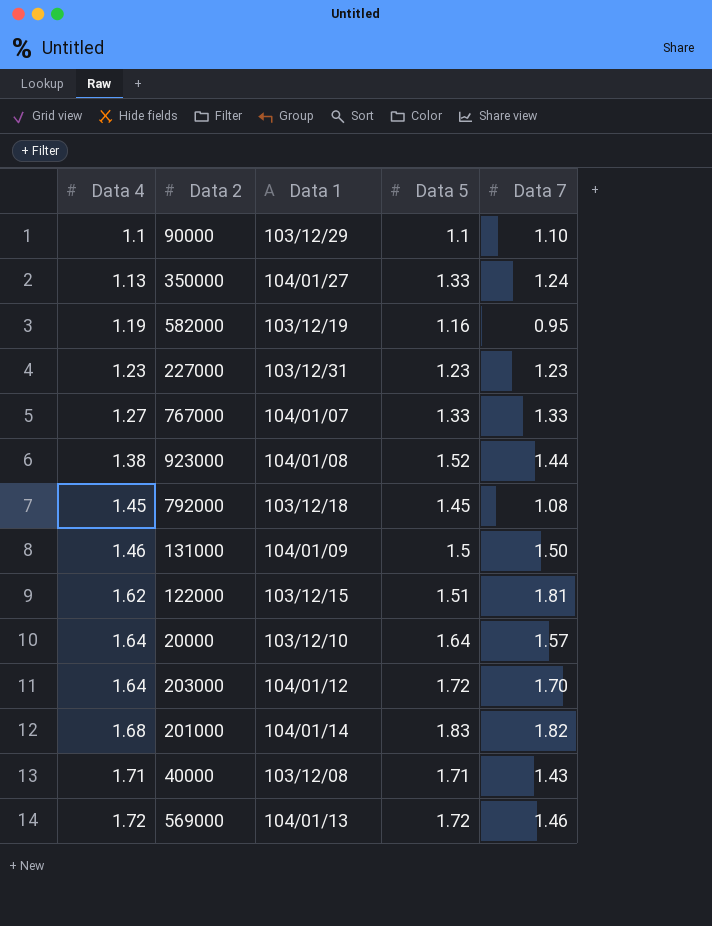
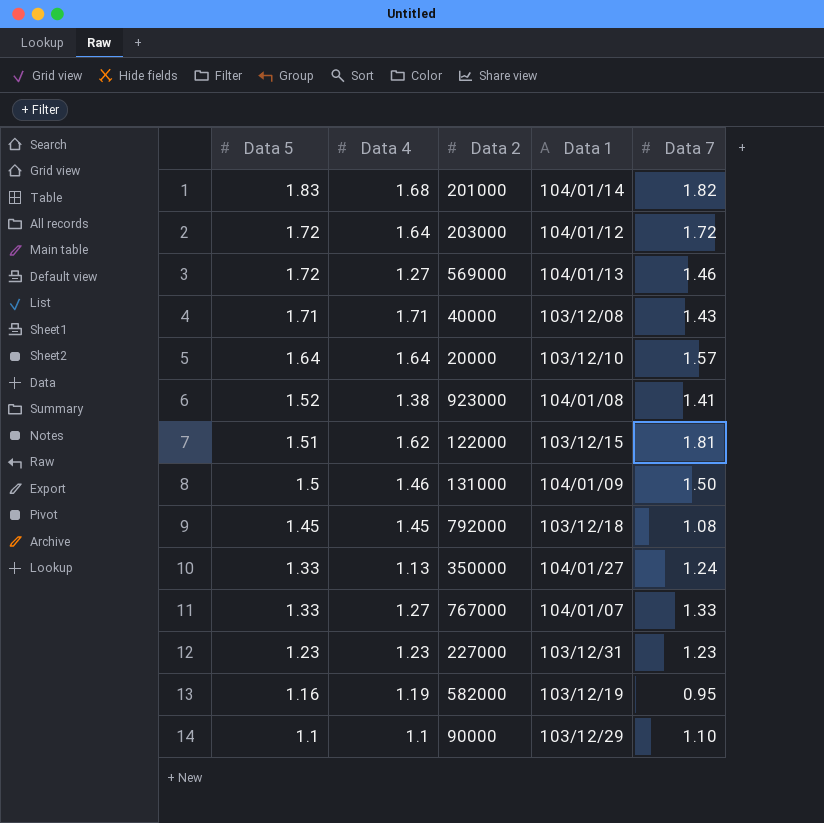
row order: Data 4 ascending -> Data 5 descending
column Data 5 | position: 4 -> 1
203000 | Data 7: 1.70 -> 1.72
569000 | Data 4: 1.72 -> 1.27
923000 | Data 7: 1.44 -> 1.41

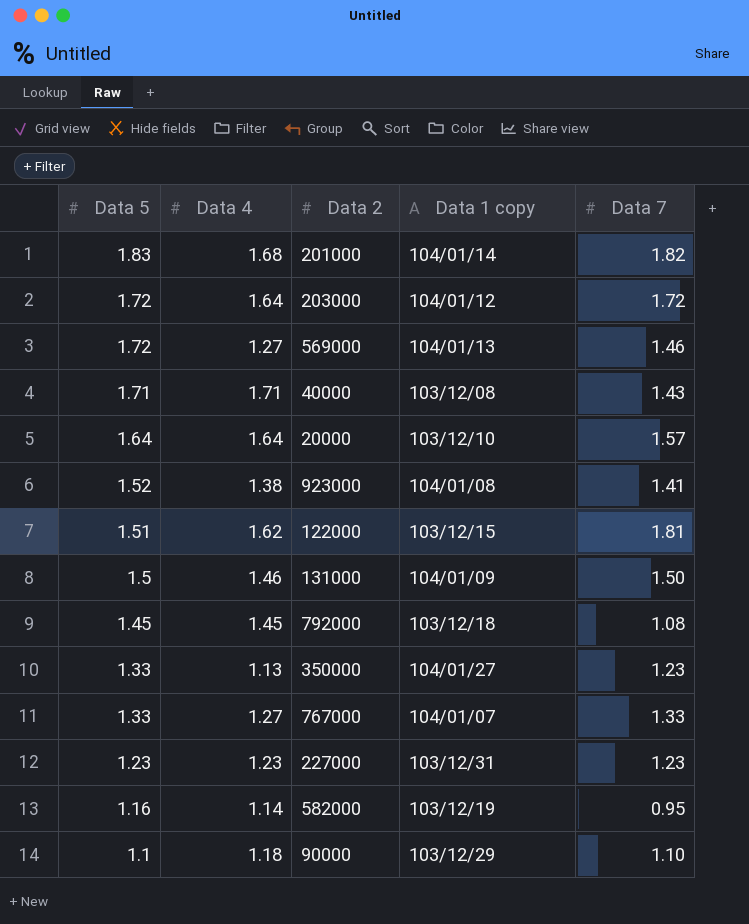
column name: Data 1 -> Data 1 copy
350000 | Data 7: 1.24 -> 1.23
582000 | Data 4: 1.19 -> 1.14
90000 | Data 4: 1.1 -> 1.18

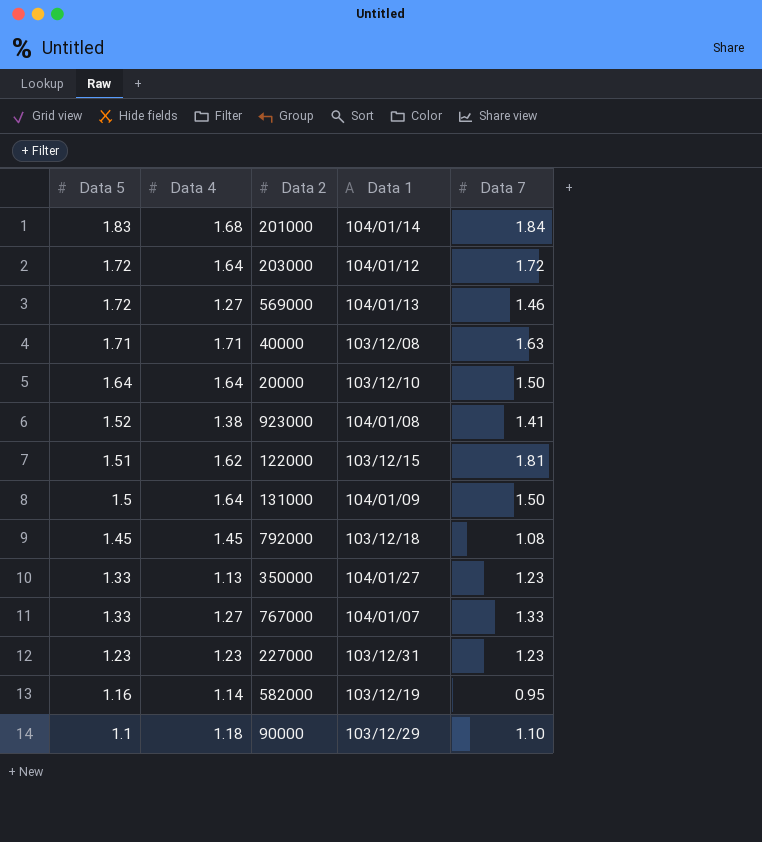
column name: Data 1 copy -> Data 1
201000 | Data 7: 1.82 -> 1.84
40000 | Data 7: 1.43 -> 1.63
20000 | Data 7: 1.57 -> 1.50
131000 | Data 4: 1.46 -> 1.64

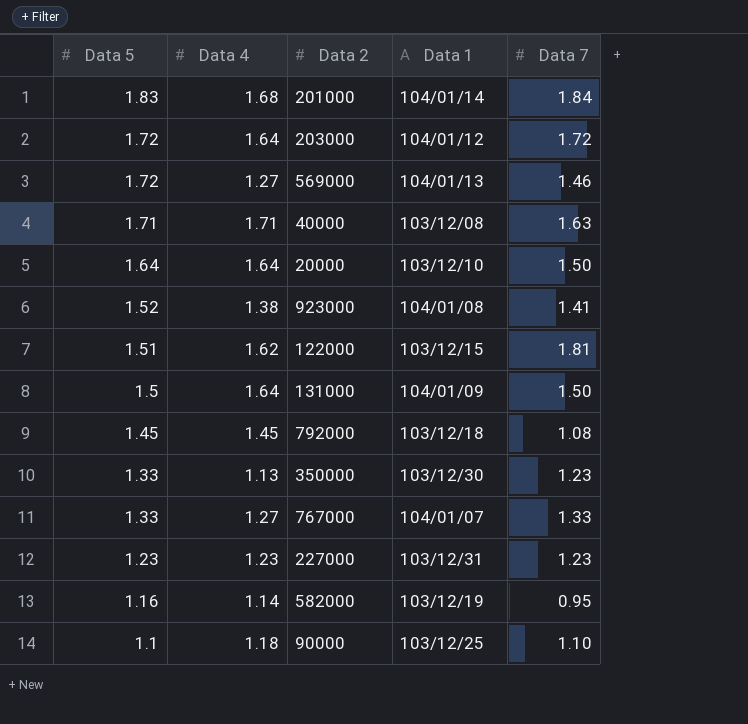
350000 | Data 1: 104/01/27 -> 103/12/30
90000 | Data 1: 103/12/29 -> 103/12/25

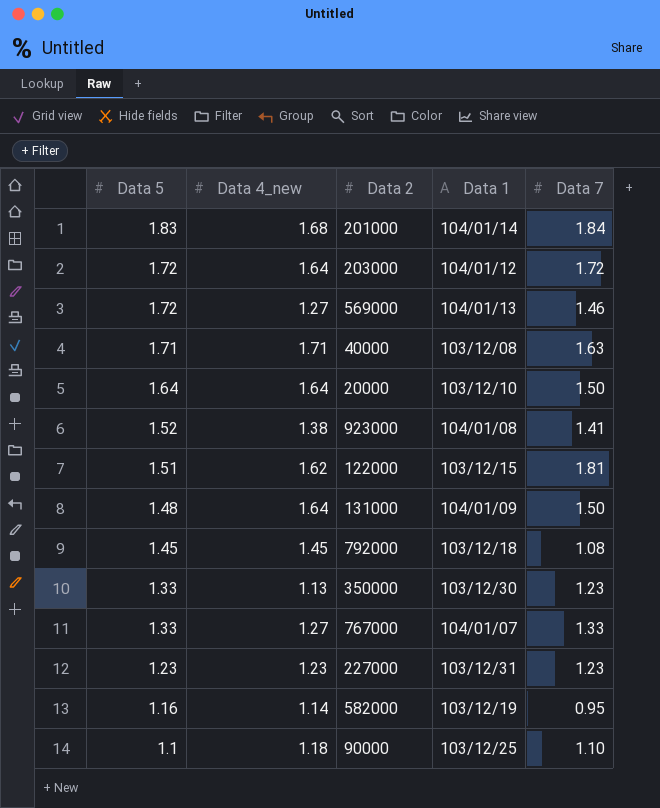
column name: Data 4 -> Data 4_new
131000 | Data 5: 1.5 -> 1.48

